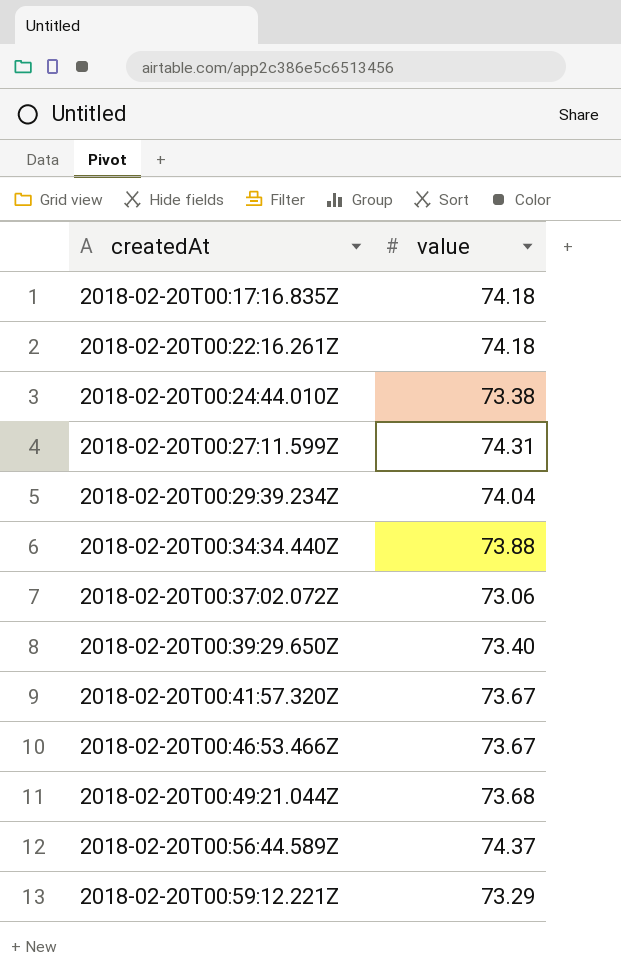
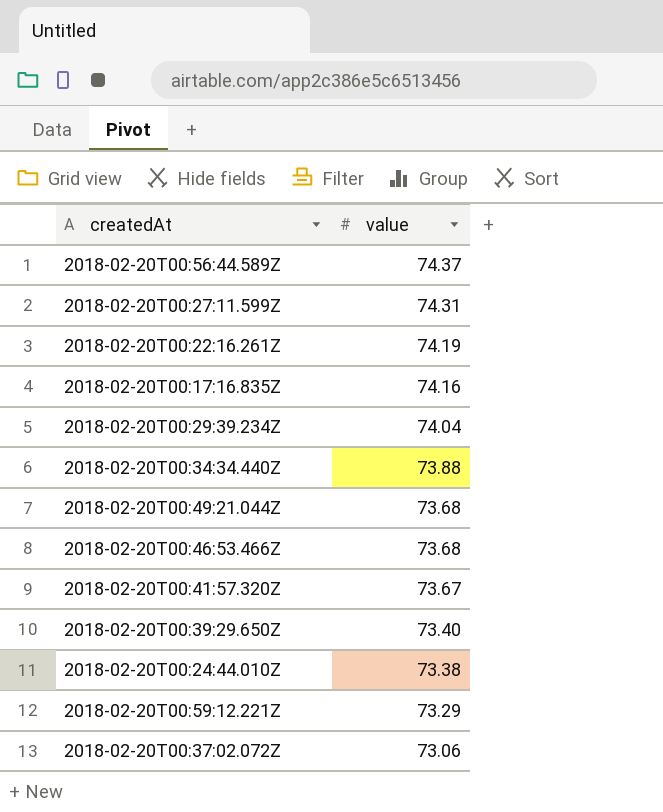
row order: createdAt ascending -> value descending
2018-02-20T00:22:16.261Z | value: 74.18 -> 74.19
2018-02-20T00:17:16.835Z | value: 74.18 -> 74.16
2018-02-20T00:46:53.466Z | value: 73.67 -> 73.68

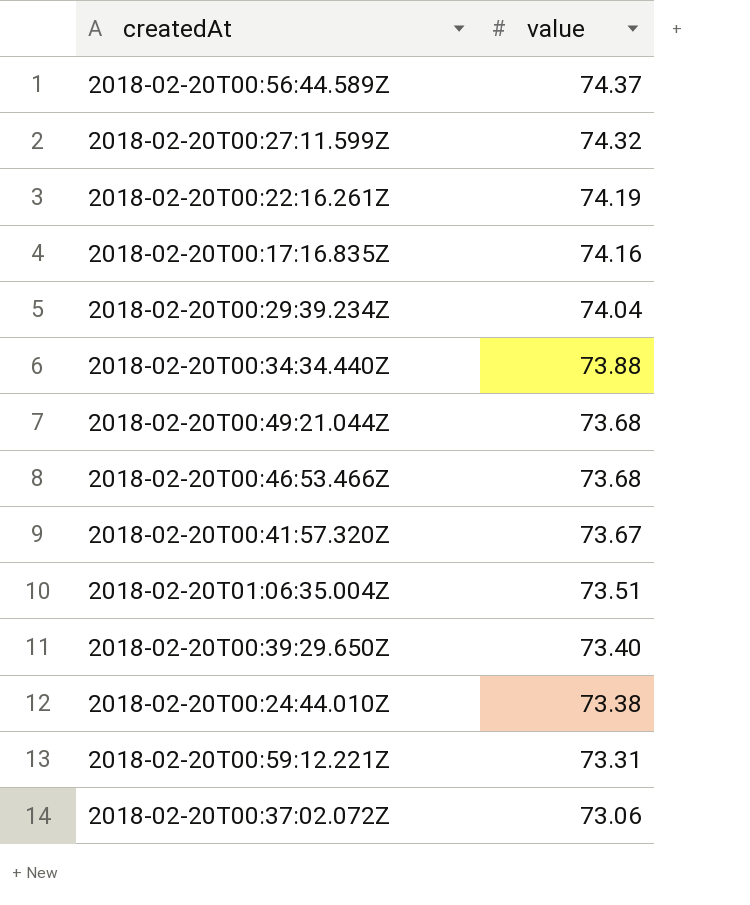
2018-02-20T00:27:11.599Z | value: 74.31 -> 74.32
row 2018-02-20T01:06:35.004Z: none -> 73.51
2018-02-20T00:59:12.221Z | value: 73.29 -> 73.31

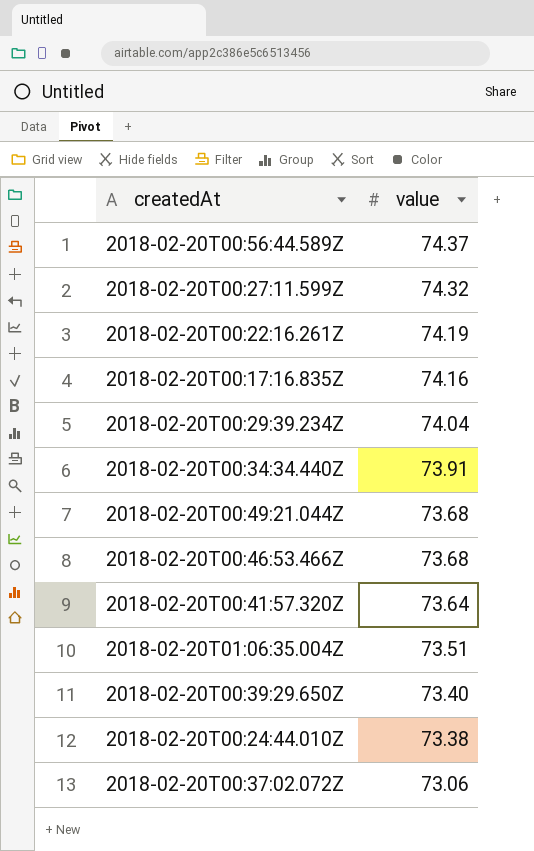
row 2018-02-20T00:59:12.221Z: 73.31 -> none
2018-02-20T00:34:34.440Z | value: 73.88 -> 73.91
2018-02-20T00:41:57.320Z | value: 73.67 -> 73.64

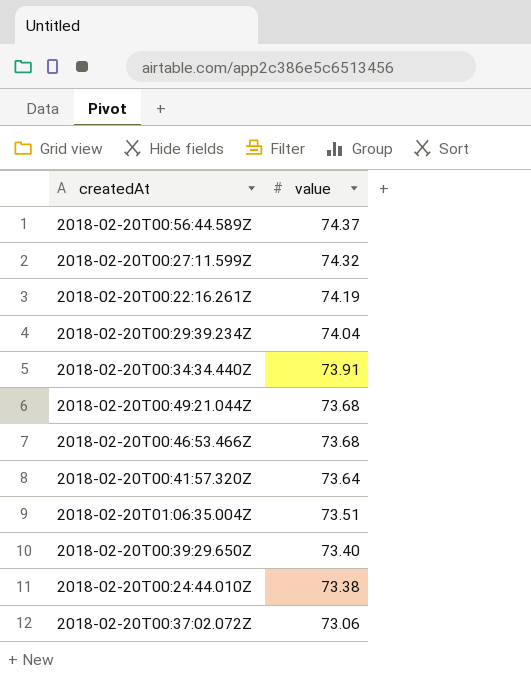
row 2018-02-20T00:17:16.835Z: 74.16 -> none

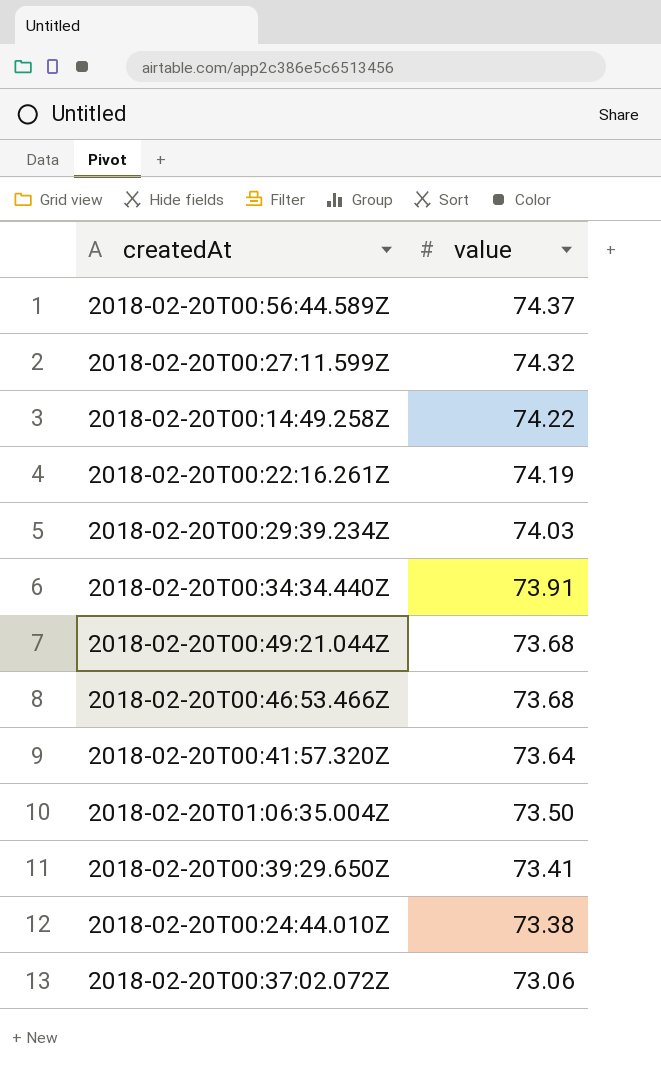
row 2018-02-20T00:14:49.258Z: none -> 74.22
2018-02-20T00:29:39.234Z | value: 74.04 -> 74.03
2018-02-20T01:06:35.004Z | value: 73.51 -> 73.50
2018-02-20T00:39:29.650Z | value: 73.40 -> 73.41

